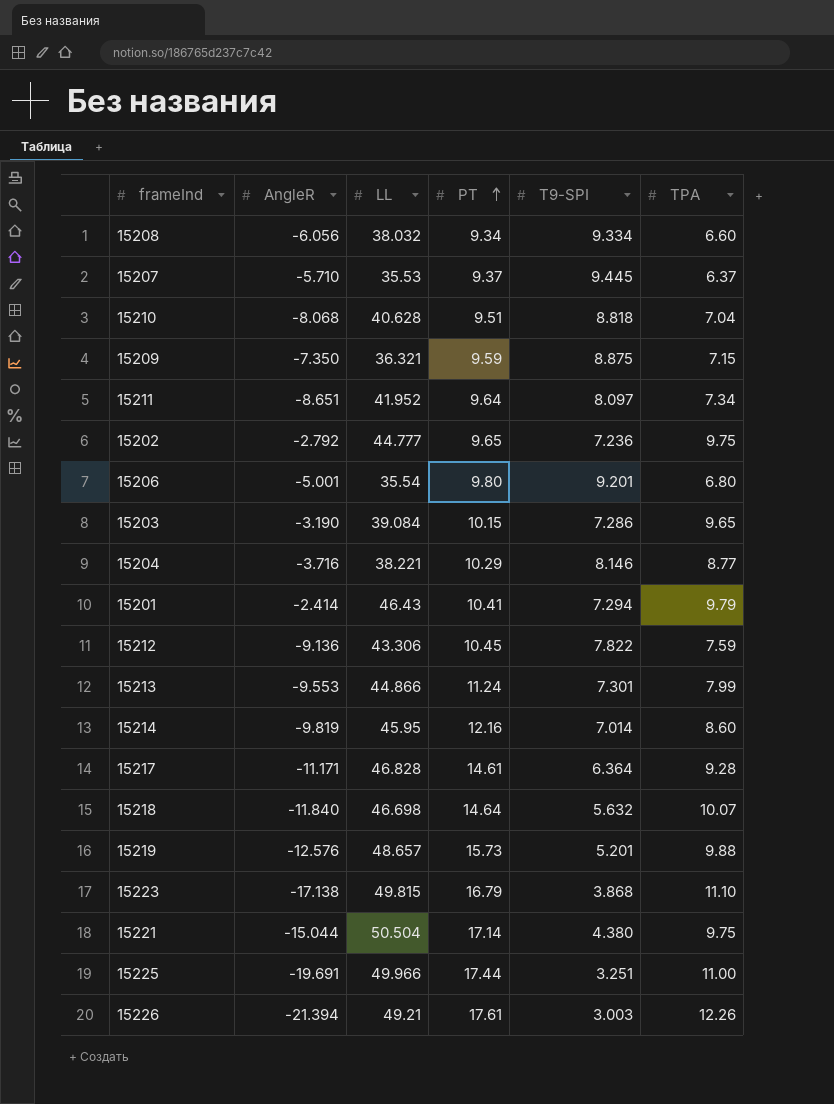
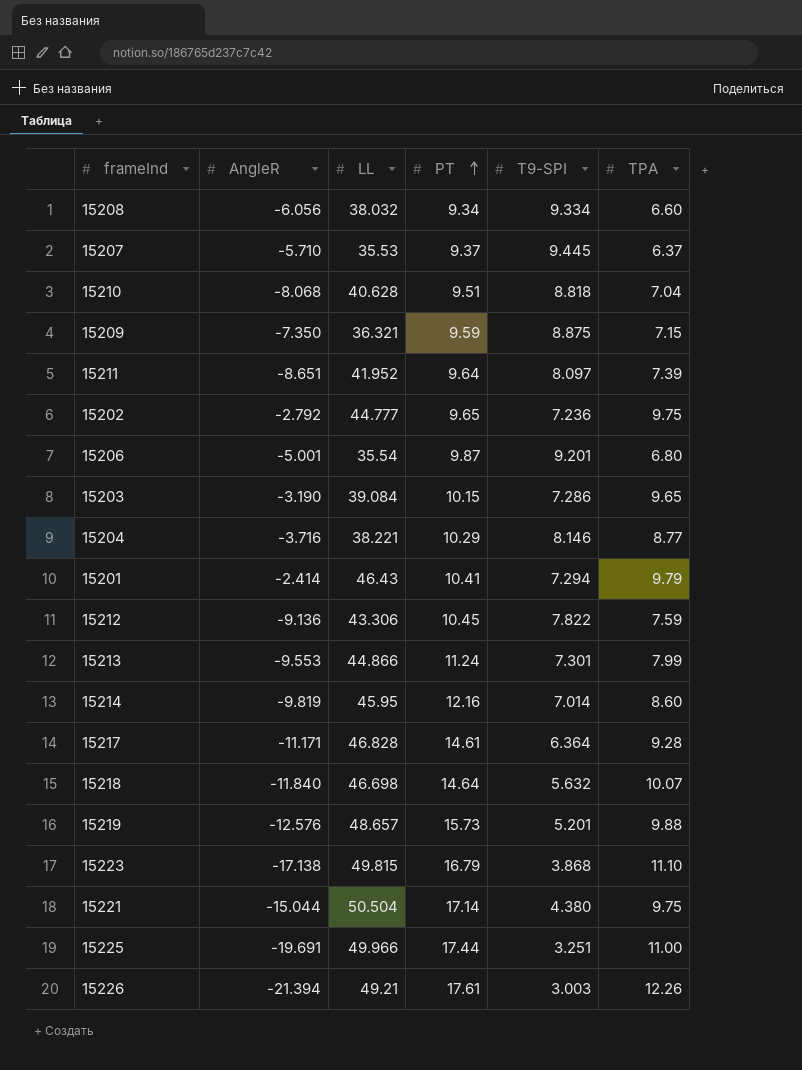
15211 | TPA: 7.34 -> 7.39
15206 | PT: 9.80 -> 9.87

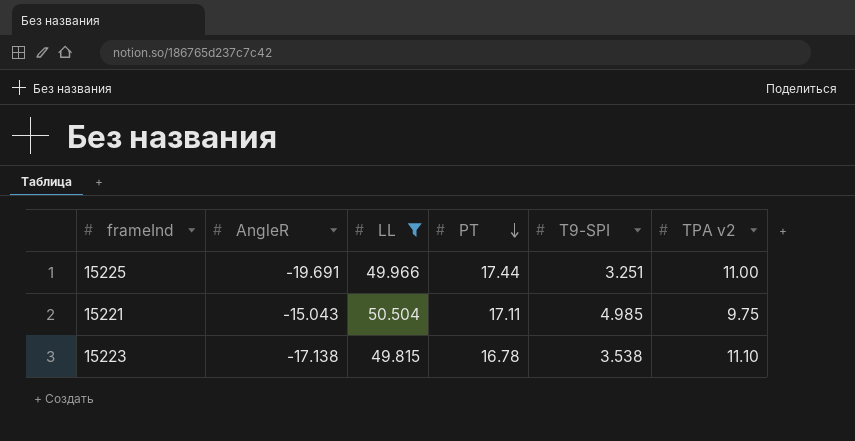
filter: none -> LL >= 49.815
row order: PT ascending -> PT descending
column name: TPA -> TPA v2
15221 | AngleR: -15.044 -> -15.043
15221 | PT: 17.14 -> 17.11
15221 | T9-SPI: 4.380 -> 4.985
15223 | PT: 16.79 -> 16.78
15223 | T9-SPI: 3.868 -> 3.538

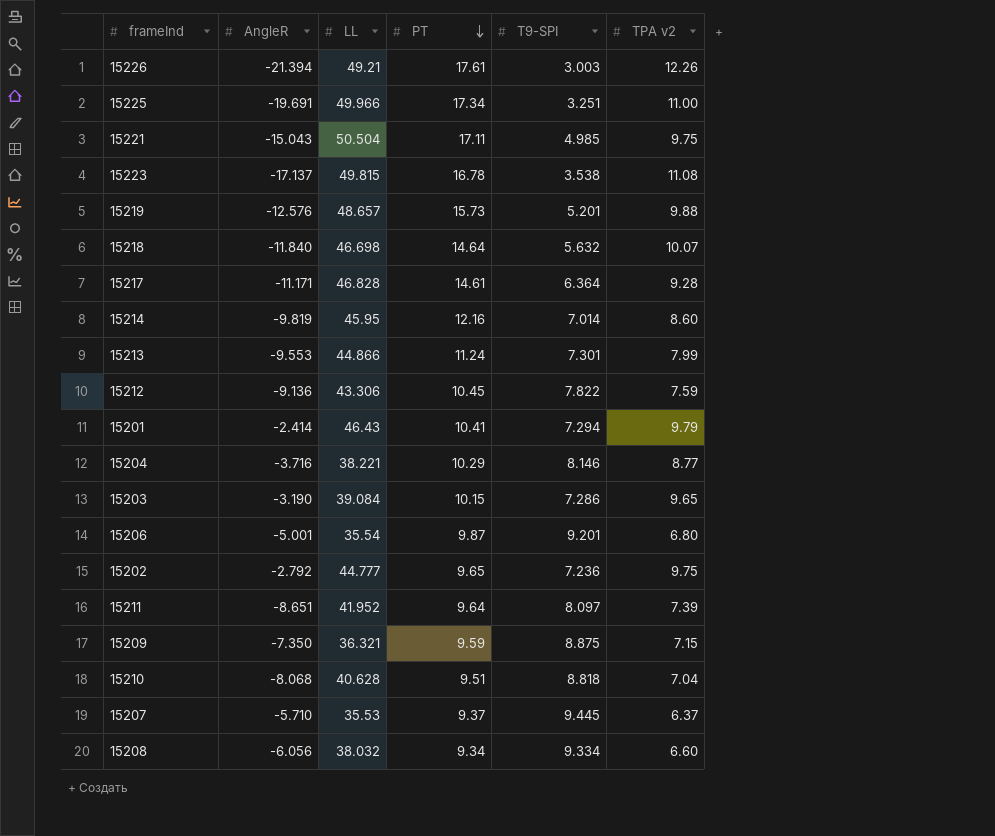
filter: LL >= 49.815 -> none
15225 | PT: 17.44 -> 17.34
15223 | AngleR: -17.138 -> -17.137
15223 | TPA v2: 11.10 -> 11.08

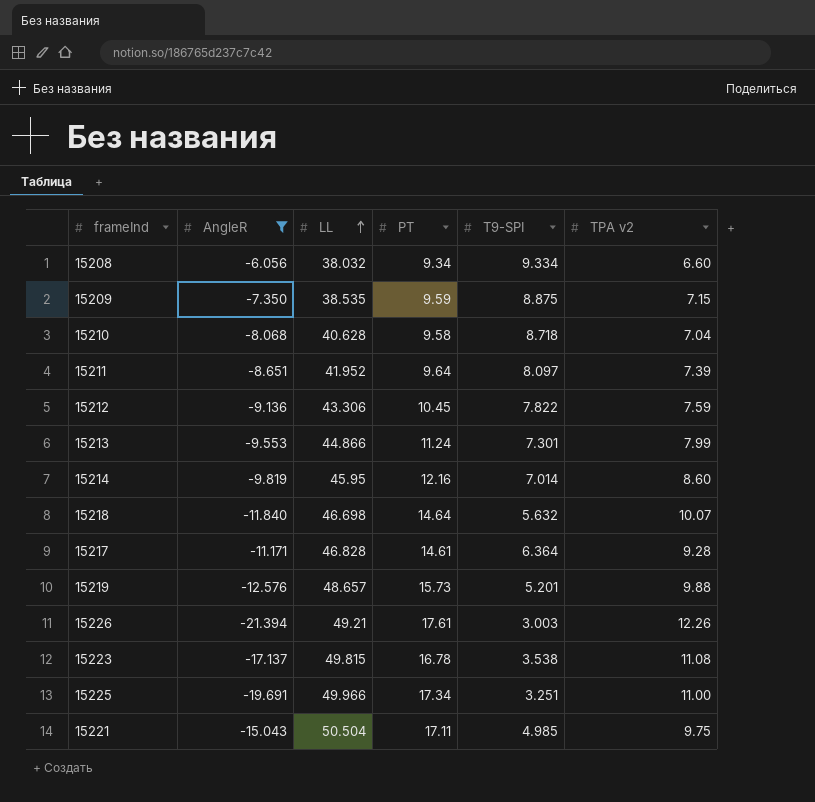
filter: none -> AngleR <= -6.056
row order: PT descending -> LL ascending
15209 | LL: 36.321 -> 38.535
15210 | PT: 9.51 -> 9.58
15210 | T9-SPI: 8.818 -> 8.718

